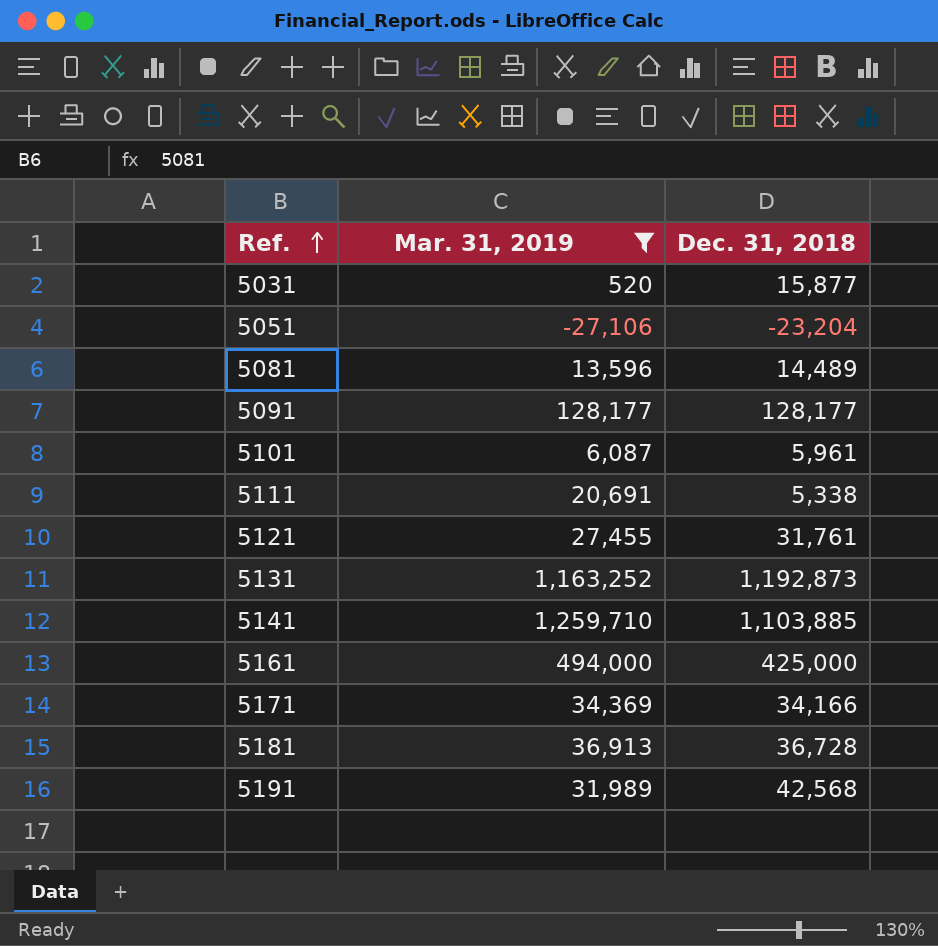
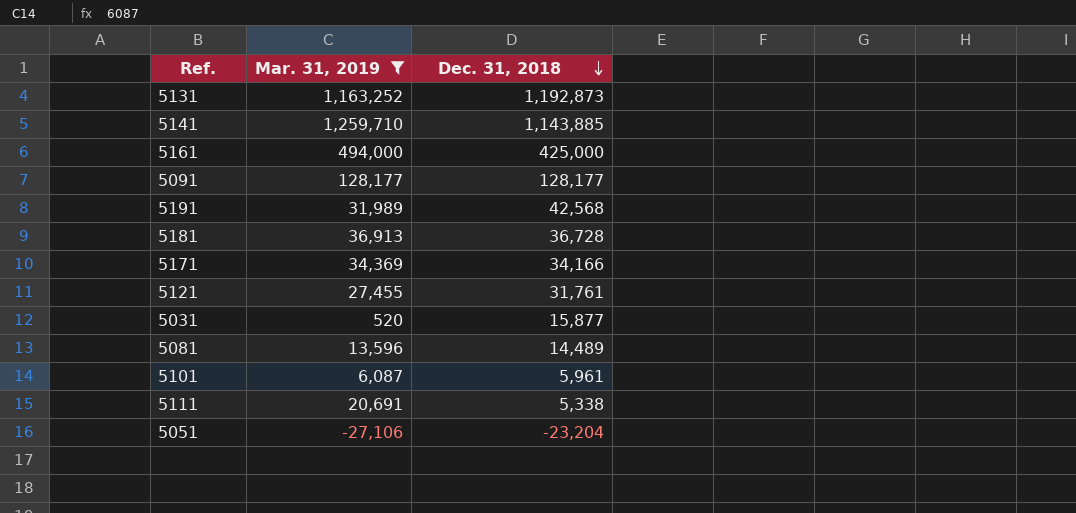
row order: Ref. ascending -> Dec. 31, 2018 descending
5141 | Dec. 31, 2018: 1,103,885 -> 1,143,885

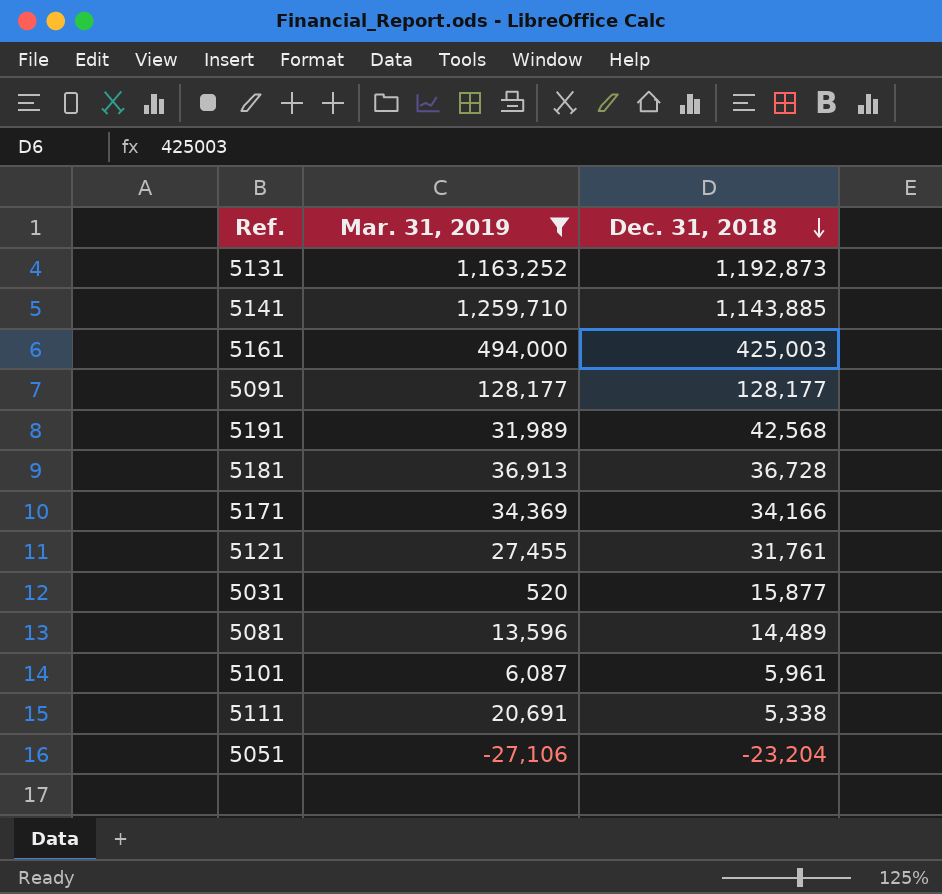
5161 | Dec. 31, 2018: 425,000 -> 425,003

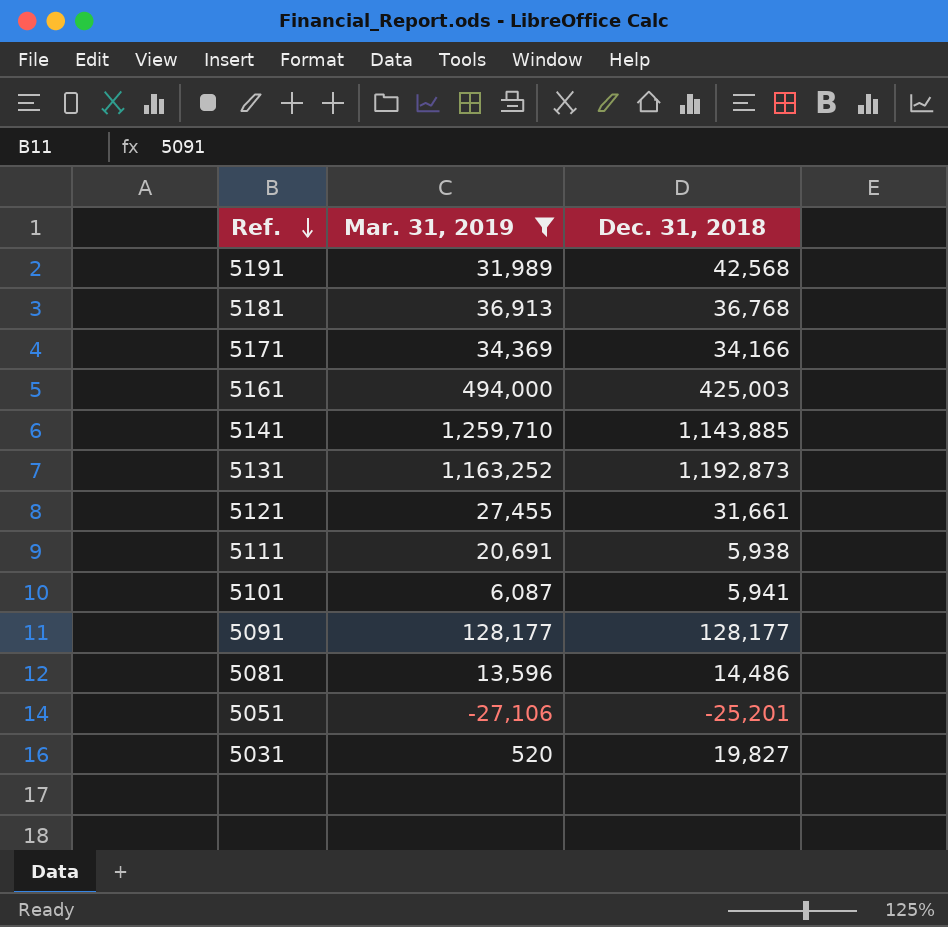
row order: Dec. 31, 2018 descending -> Ref. descending
5181 | Dec. 31, 2018: 36,728 -> 36,768
5121 | Dec. 31, 2018: 31,761 -> 31,661
5111 | Dec. 31, 2018: 5,338 -> 5,938
5101 | Dec. 31, 2018: 5,961 -> 5,941
5081 | Dec. 31, 2018: 14,489 -> 14,486
5051 | Dec. 31, 2018: -23,204 -> -25,201
5031 | Dec. 31, 2018: 15,877 -> 19,827

